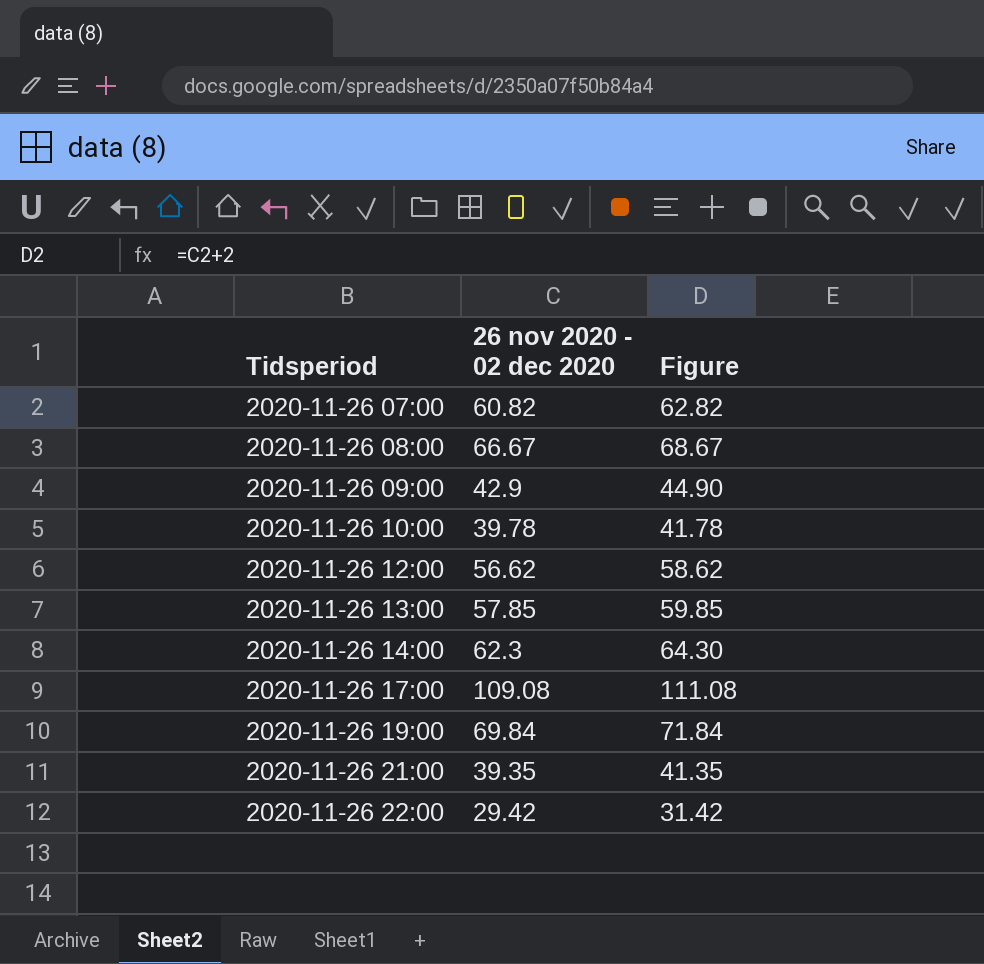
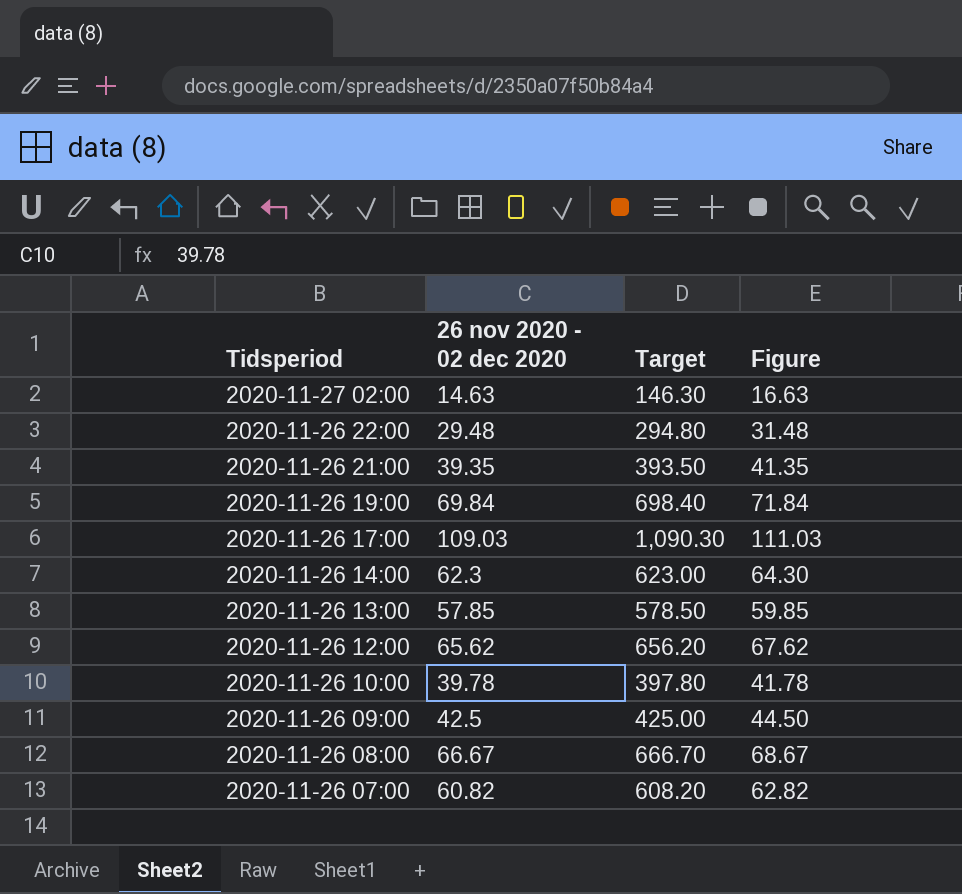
row order: Tidsperiod ascending -> Tidsperiod descending
column Target | formula: none -> [26 nov 2020 - 02 dec 2020] * 10
row 2020-11-27 02:00: none -> 14.63 | 146.30 | 16.63
2020-11-26 22:00 | 26 nov 2020 - 02 dec 2020: 29.42 -> 29.48
2020-11-26 22:00 | Figure: 31.42 -> 31.48
2020-11-26 17:00 | 26 nov 2020 - 02 dec 2020: 109.08 -> 109.03
2020-11-26 17:00 | Figure: 111.08 -> 111.03
2020-11-26 12:00 | 26 nov 2020 - 02 dec 2020: 56.62 -> 65.62
2020-11-26 12:00 | Figure: 58.62 -> 67.62
2020-11-26 09:00 | 26 nov 2020 - 02 dec 2020: 42.9 -> 42.5
2020-11-26 09:00 | Figure: 44.90 -> 44.50

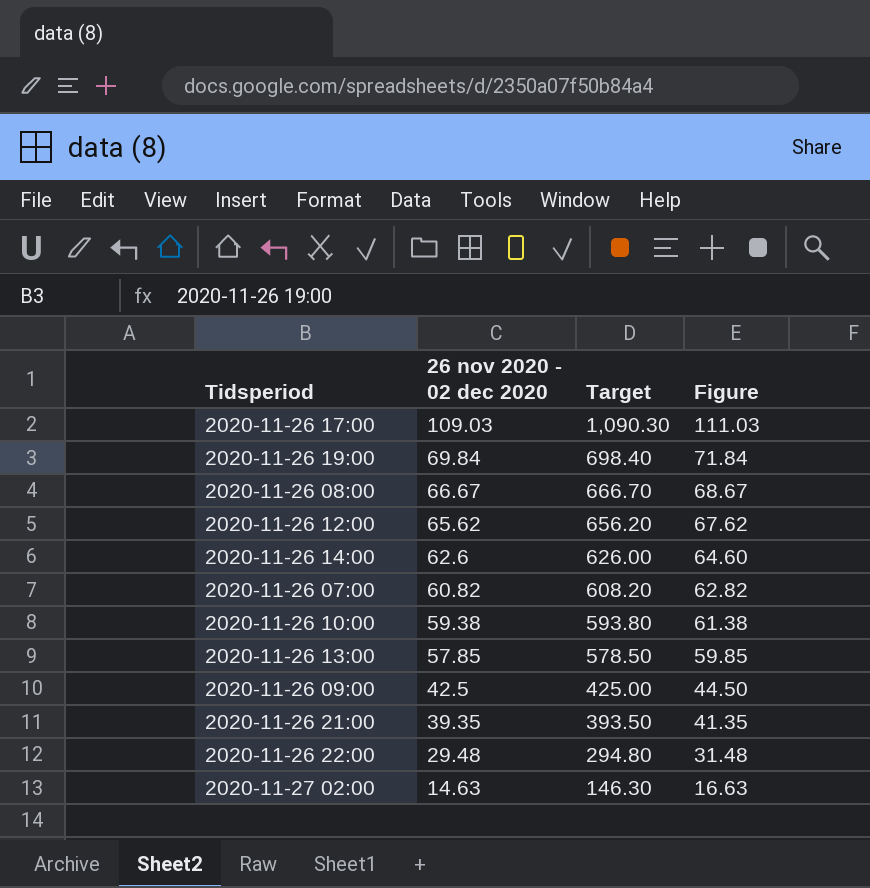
row order: Tidsperiod descending -> 26 nov 2020 - 02 dec 2020 descending
2020-11-26 14:00 | 26 nov 2020 - 02 dec 2020: 62.3 -> 62.6
2020-11-26 14:00 | Target: 623.00 -> 626.00
2020-11-26 14:00 | Figure: 64.30 -> 64.60
2020-11-26 10:00 | 26 nov 2020 - 02 dec 2020: 39.78 -> 59.38
2020-11-26 10:00 | Target: 397.80 -> 593.80
2020-11-26 10:00 | Figure: 41.78 -> 61.38

